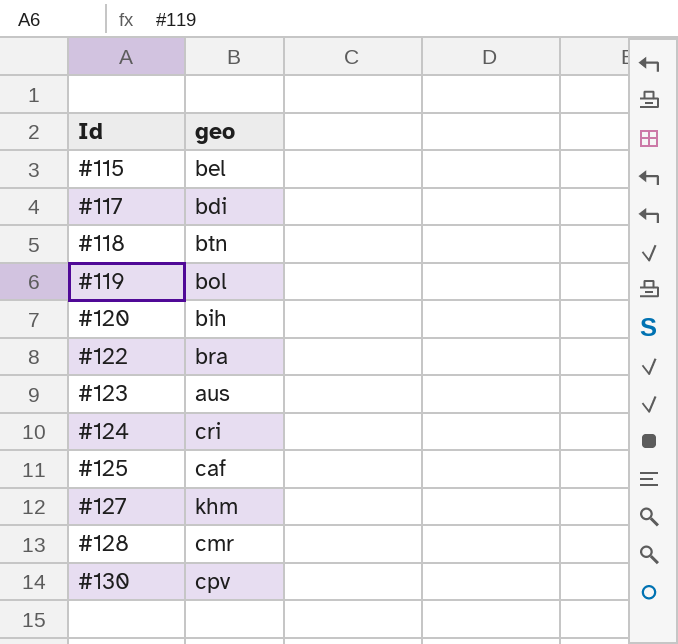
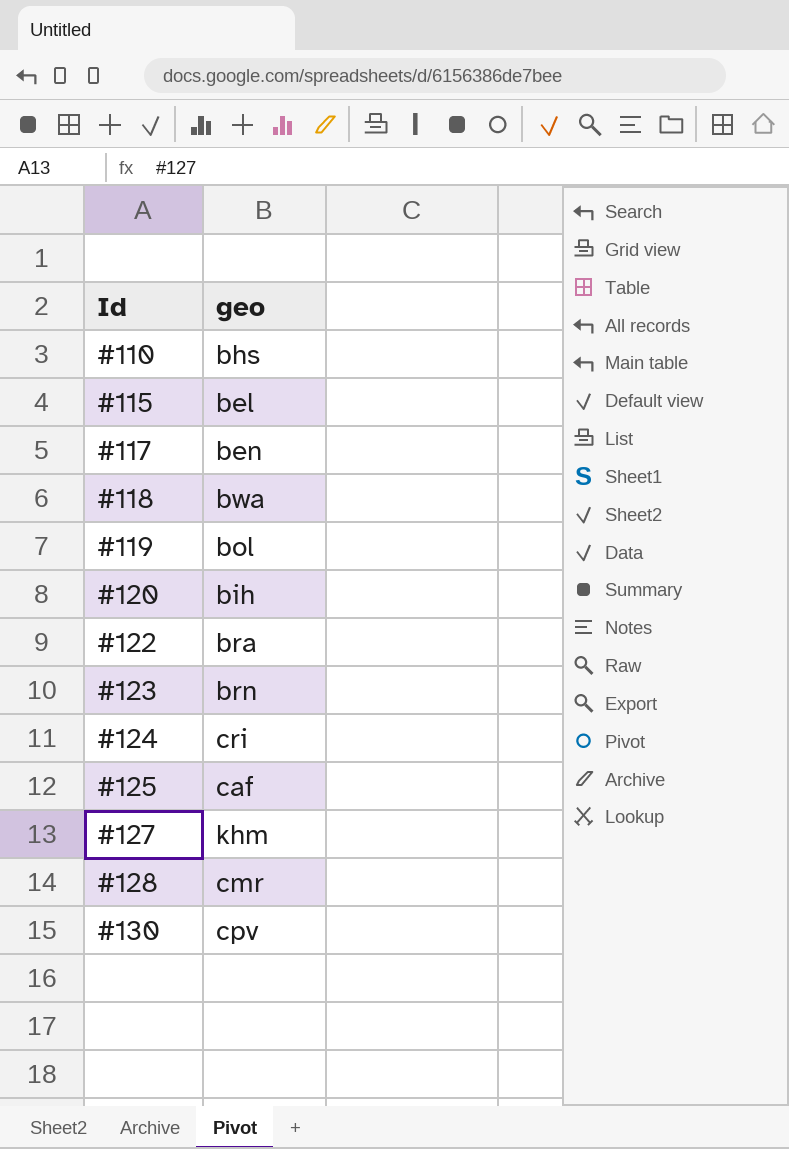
row #110: none -> bhs
#117 | geo: bdi -> ben
#118 | geo: btn -> bwa
#123 | geo: aus -> brn

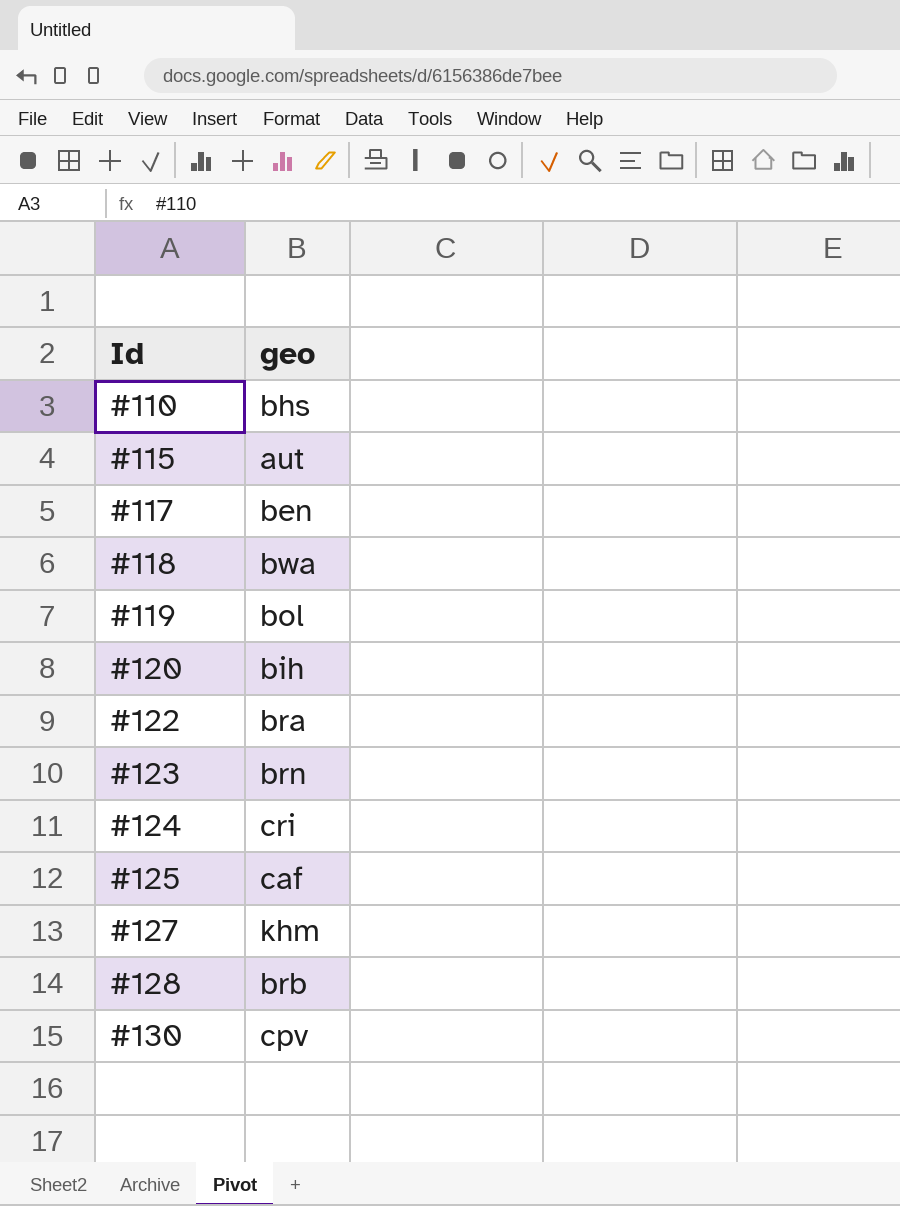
#115 | geo: bel -> aut
#128 | geo: cmr -> brb

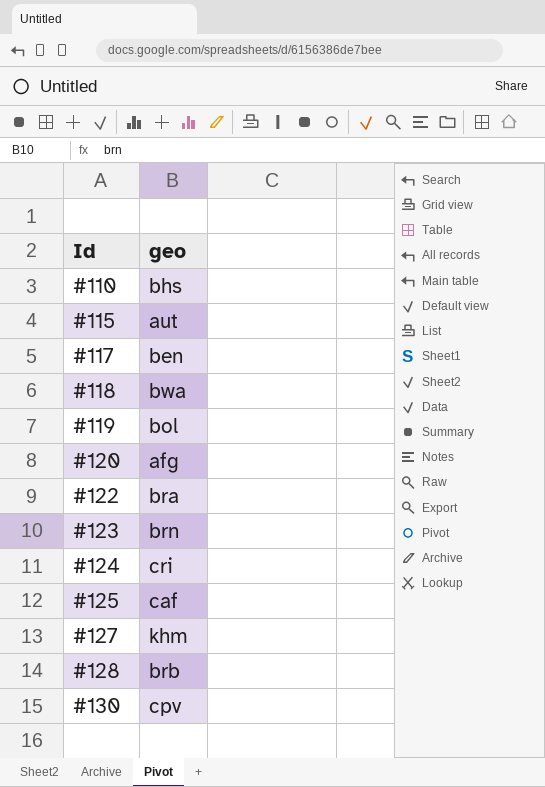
#120 | geo: bih -> afg

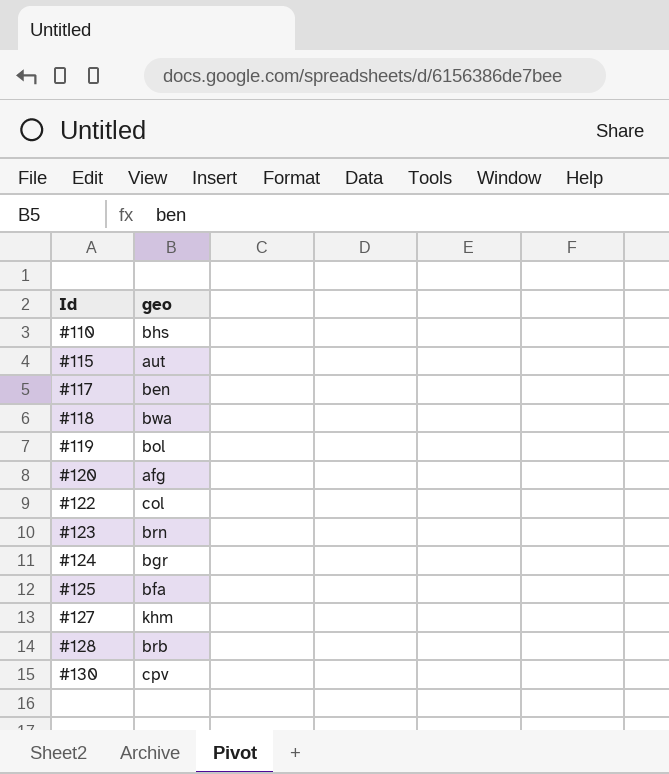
#122 | geo: bra -> col
#124 | geo: cri -> bgr
#125 | geo: caf -> bfa

